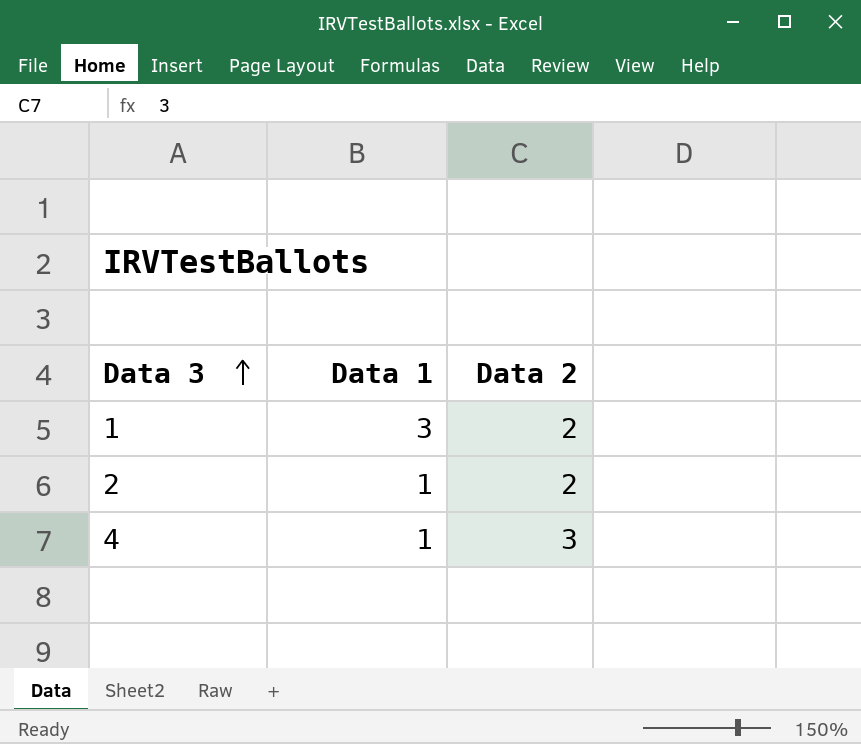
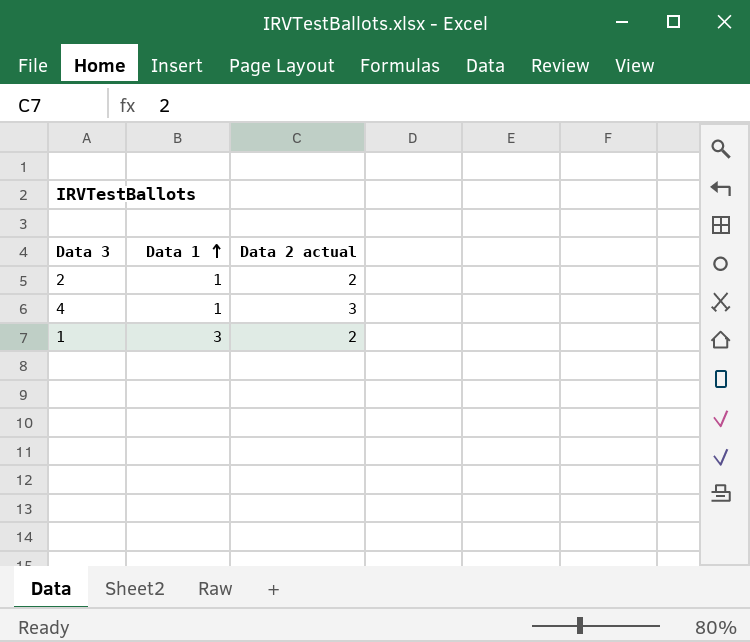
row order: Data 3 ascending -> Data 1 ascending
column name: Data 2 -> Data 2 actual

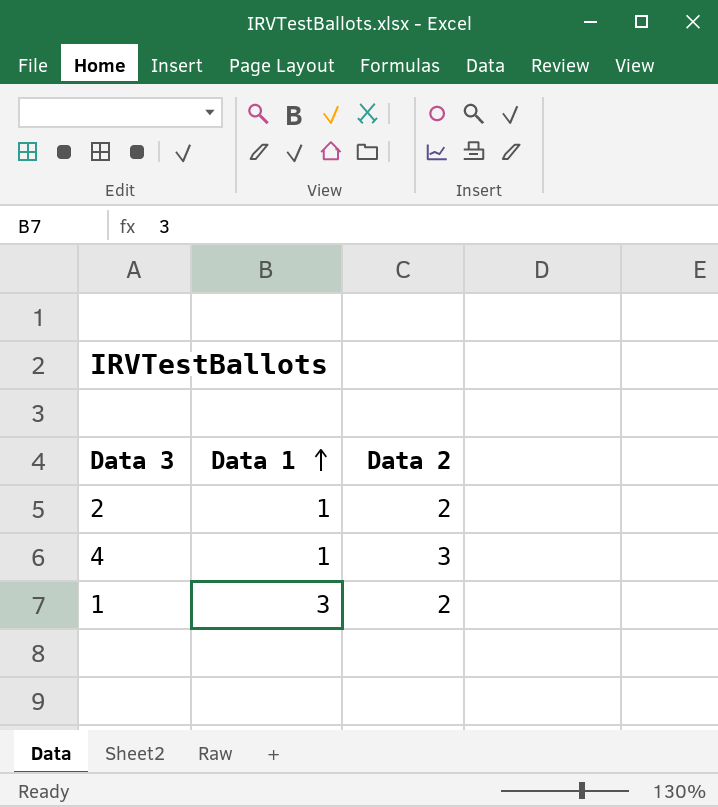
column name: Data 2 actual -> Data 2

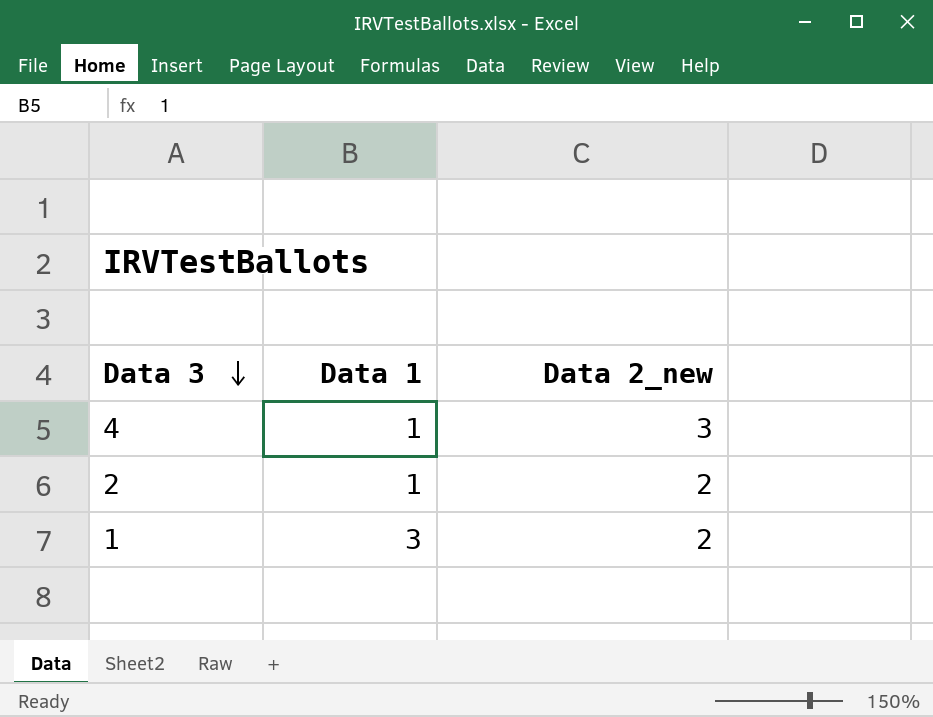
row order: Data 1 ascending -> Data 3 descending
column name: Data 2 -> Data 2_new

